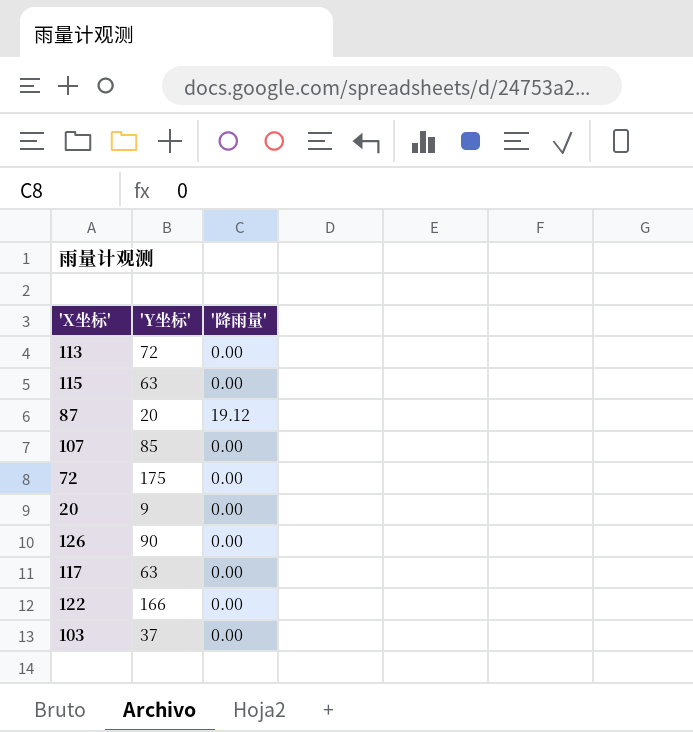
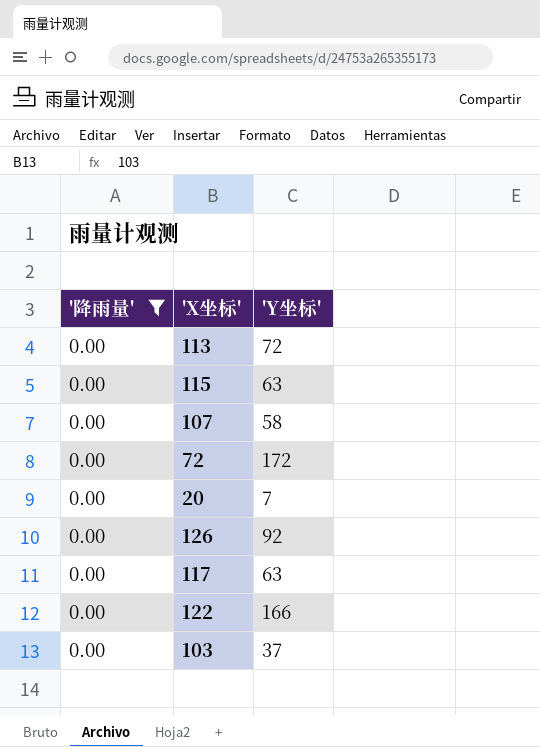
filter: none -> '降雨量' = 0.00
column '降雨量' | position: 3 -> 1
107 | 'Y坐标': 85 -> 58
72 | 'Y坐标': 175 -> 172
20 | 'Y坐标': 9 -> 7
126 | 'Y坐标': 90 -> 92

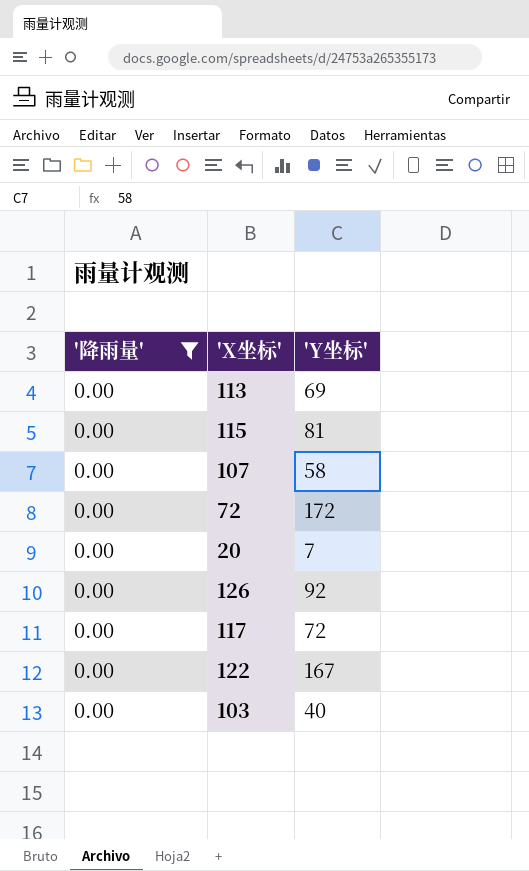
113 | 'Y坐标': 72 -> 69
115 | 'Y坐标': 63 -> 81
117 | 'Y坐标': 63 -> 72
122 | 'Y坐标': 166 -> 167
103 | 'Y坐标': 37 -> 40

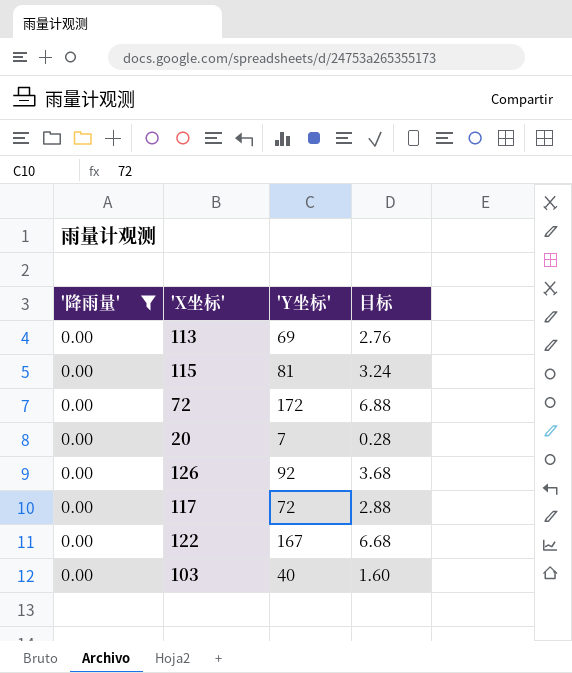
column 目标 | formula: none -> ['Y坐标'] * 0.04
row 107: 0.00 | 58 -> none

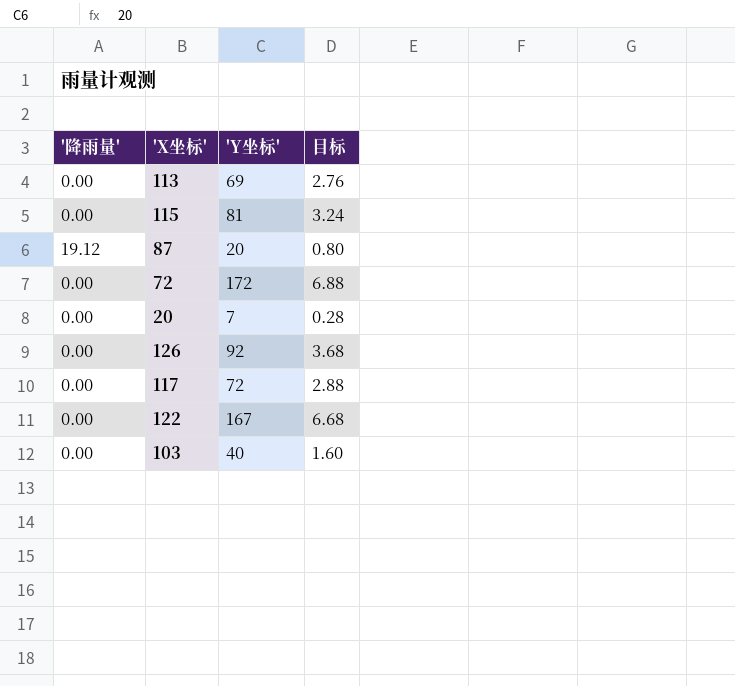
filter: '降雨量' = 0.00 -> none

